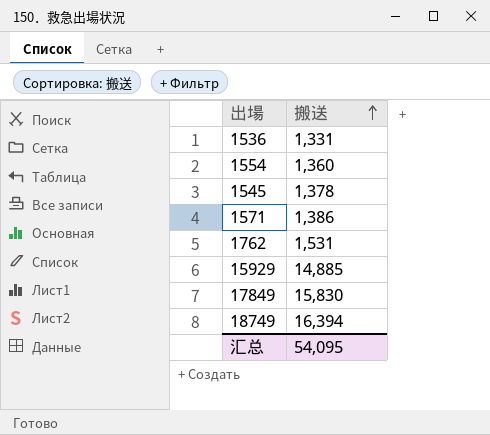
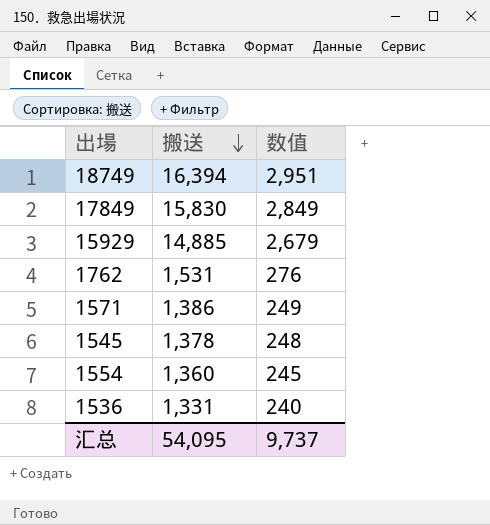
row order: 搬送 ascending -> 搬送 descending
column 数值 | formula: none -> [搬送] * 0.18

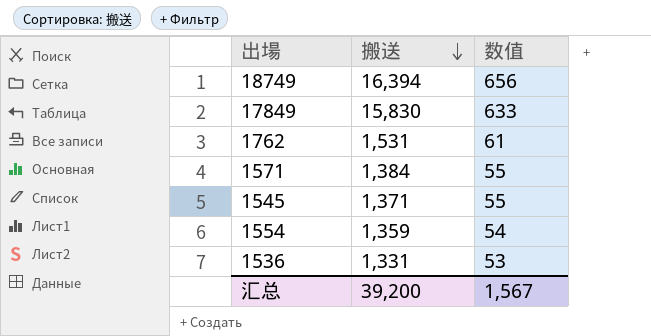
column 数值 | formula: [搬送] * 0.18 -> [搬送] * 0.04
row 15929: 14,885 | 2,679 -> none
1571 | 搬送: 1,386 -> 1,384
1545 | 搬送: 1,378 -> 1,371
1554 | 搬送: 1,360 -> 1,359
汇总 | 搬送: 54,095 -> 39,200
汇总 | 数值: 9,737 -> 1,567

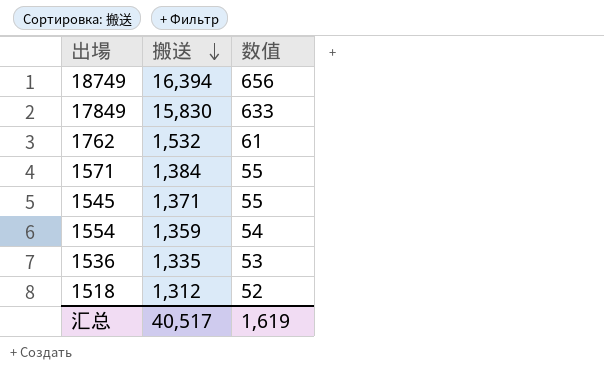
1762 | 搬送: 1,531 -> 1,532
1536 | 搬送: 1,331 -> 1,335
row 1518: none -> 1,312 | 52
汇总 | 搬送: 39,200 -> 40,517
汇总 | 数值: 1,567 -> 1,619

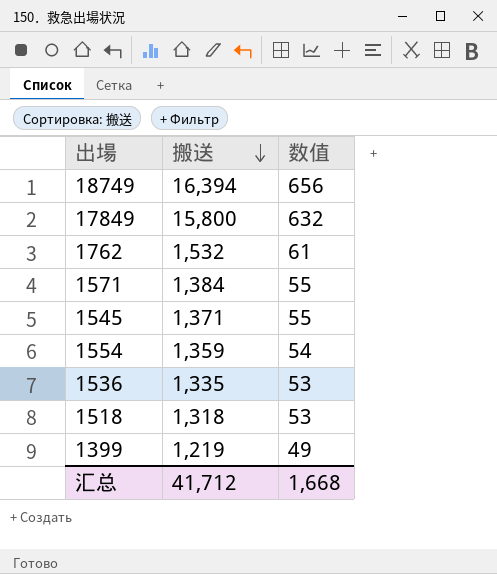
17849 | 搬送: 15,830 -> 15,800
17849 | 数值: 633 -> 632
1518 | 搬送: 1,312 -> 1,318
1518 | 数值: 52 -> 53
row 1399: none -> 1,219 | 49
汇总 | 搬送: 40,517 -> 41,712
汇总 | 数值: 1,619 -> 1,668

